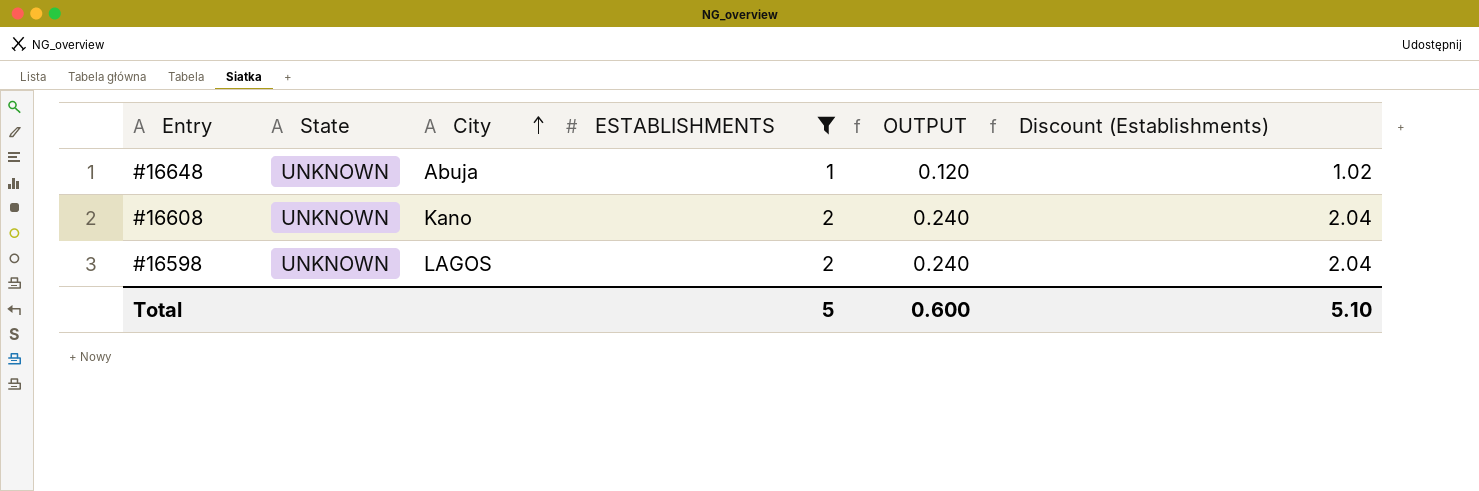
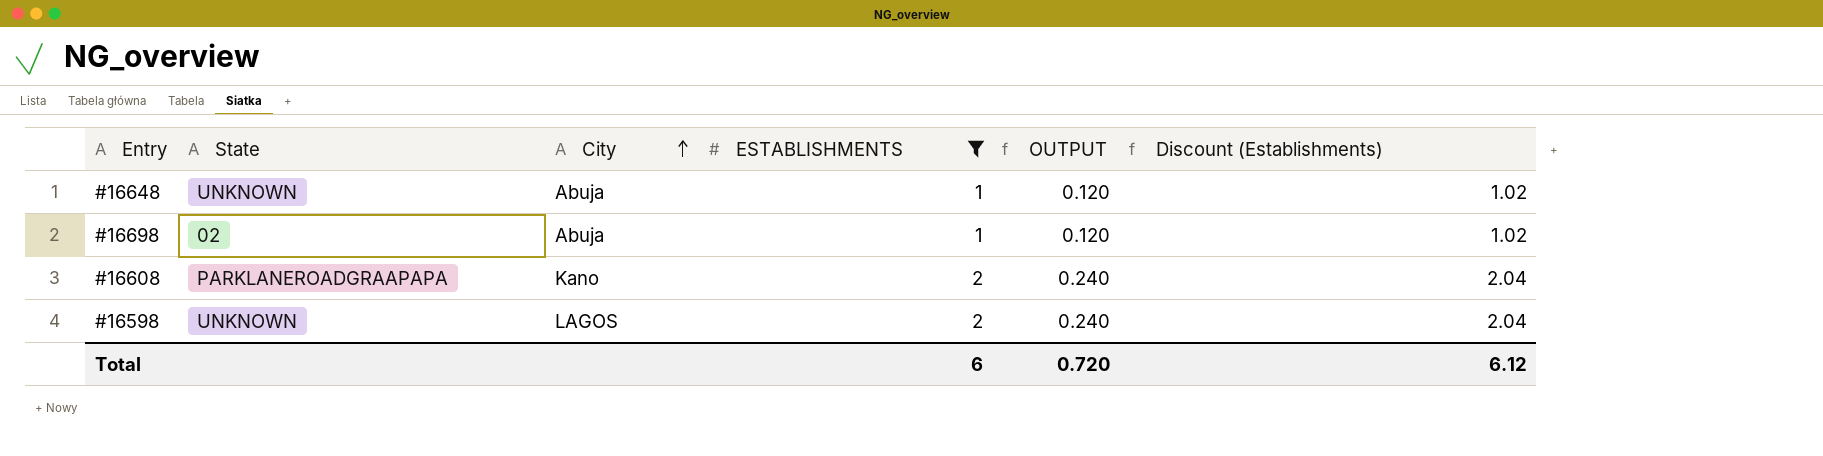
row #16698: none -> 02 | Abuja | 1 | 0.120 | 1.02
#16608 | State: UNKNOWN -> PARKLANEROADGRAAPAPA
Total | ESTABLISHMENTS: 5 -> 6
Total | OUTPUT: 0.600 -> 0.720
Total | Discount (Establishments): 5.10 -> 6.12

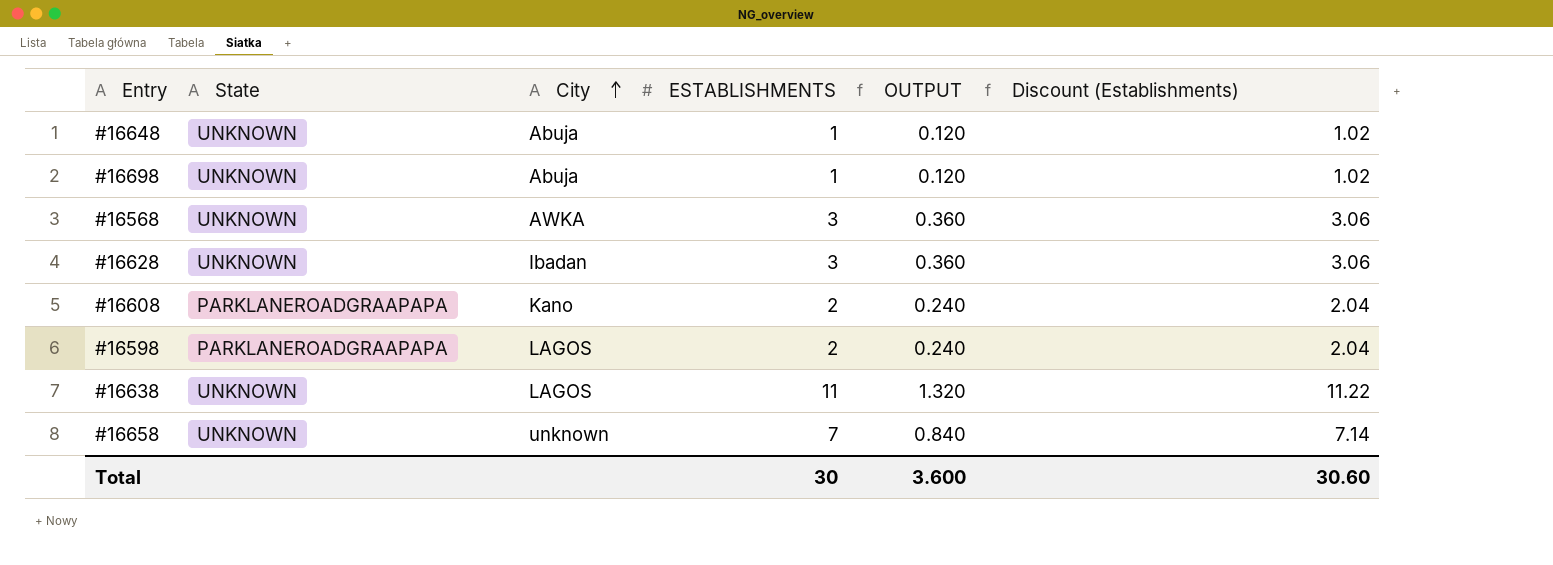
filter: ESTABLISHMENTS <= 2 -> none
#16698 | State: 02 -> UNKNOWN
#16598 | State: UNKNOWN -> PARKLANEROADGRAAPAPA
Total | ESTABLISHMENTS: 6 -> 30
Total | OUTPUT: 0.720 -> 3.600
Total | Discount (Establishments): 6.12 -> 30.60

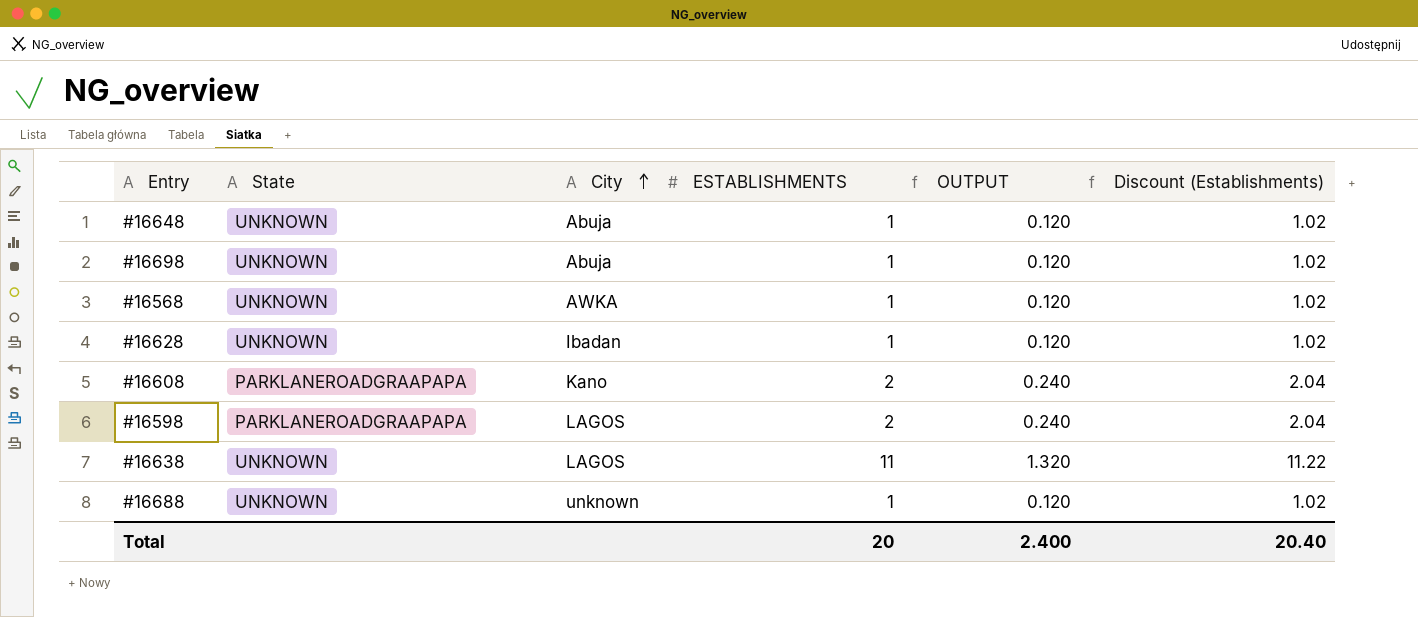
row #16658: UNKNOWN | unknown | 7 | 0.840 | 7.14 -> none
#16568 | ESTABLISHMENTS: 3 -> 1
#16568 | OUTPUT: 0.360 -> 0.120
#16568 | Discount (Establishments): 3.06 -> 1.02
#16628 | ESTABLISHMENTS: 3 -> 1
#16628 | OUTPUT: 0.360 -> 0.120
#16628 | Discount (Establishments): 3.06 -> 1.02
row #16688: none -> UNKNOWN | unknown | 1 | 0.120 | 1.02
Total | ESTABLISHMENTS: 30 -> 20
Total | OUTPUT: 3.600 -> 2.400
Total | Discount (Establishments): 30.60 -> 20.40

